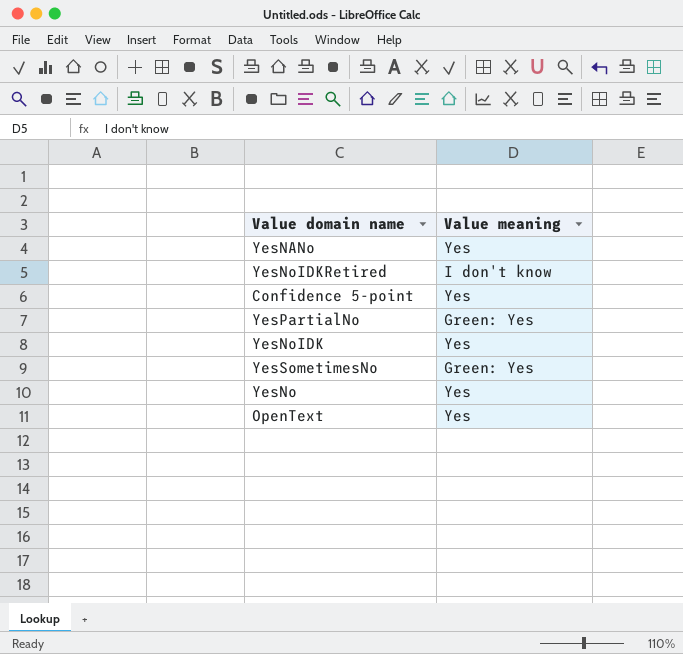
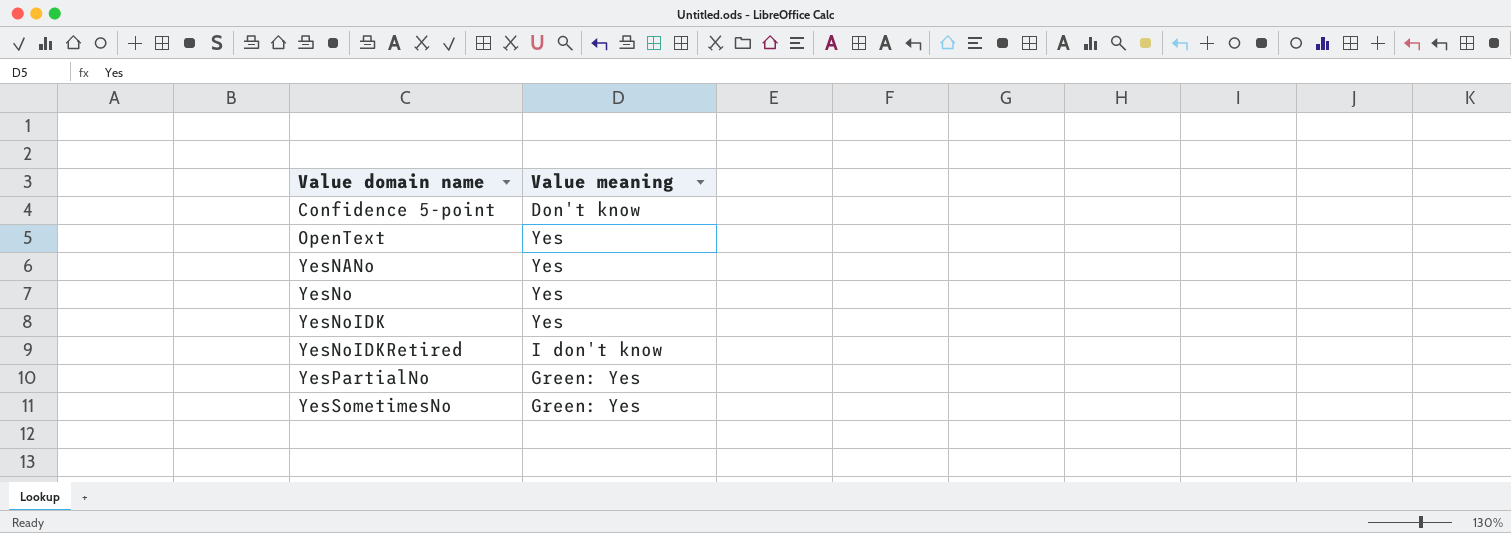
row order: none -> Value domain name ascending
Confidence 5-point | Value meaning: Yes -> Don't know

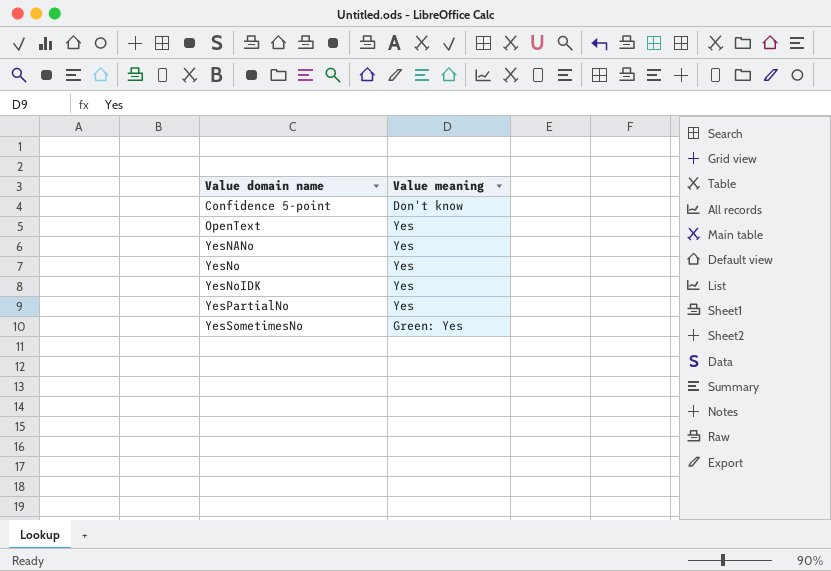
row YesNoIDKRetired: I don't know -> none
YesPartialNo | Value meaning: Green: Yes -> Yes

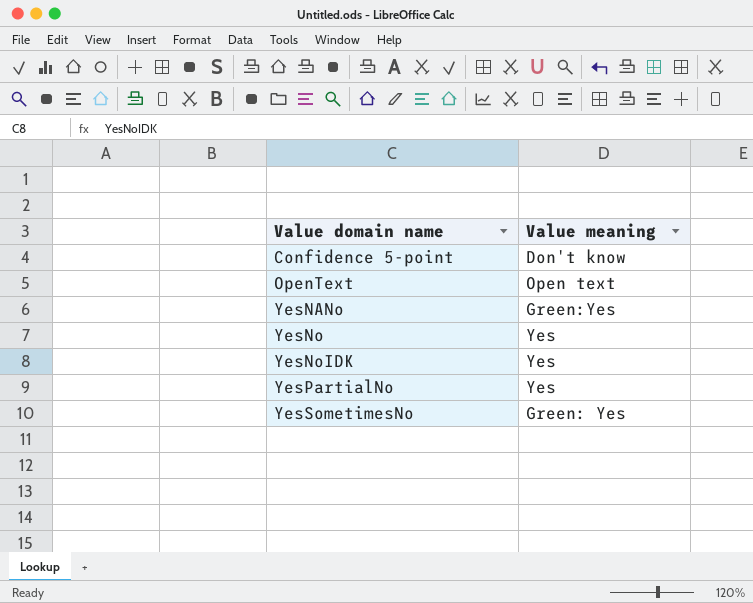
OpenText | Value meaning: Yes -> Open text
YesNANo | Value meaning: Yes -> Green:Yes

